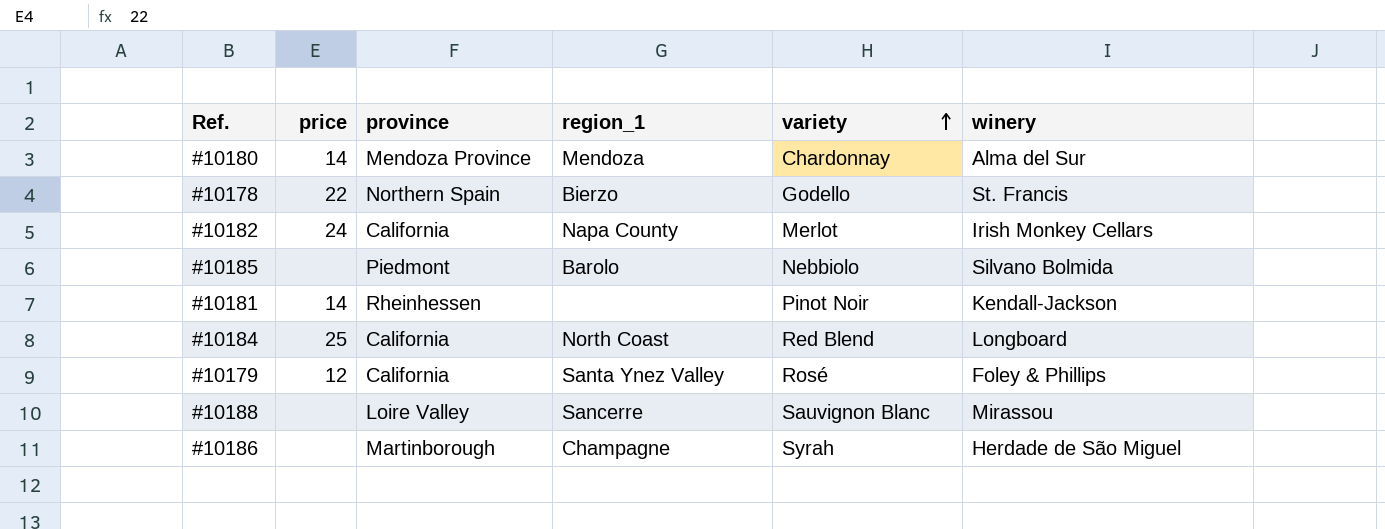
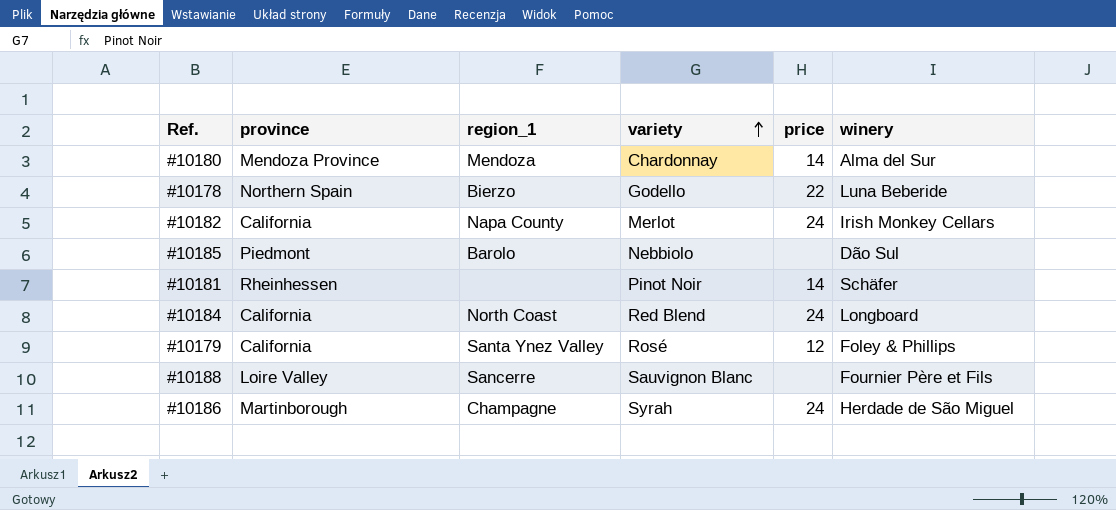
column price | position: 2 -> 5
#10178 | winery: St. Francis -> Luna Beberide
#10185 | winery: Silvano Bolmida -> Dão Sul
#10181 | winery: Kendall-Jackson -> Schäfer
#10184 | price: 25 -> 24
#10188 | winery: Mirassou -> Fournier Père et Fils
#10186 | price: none -> 24

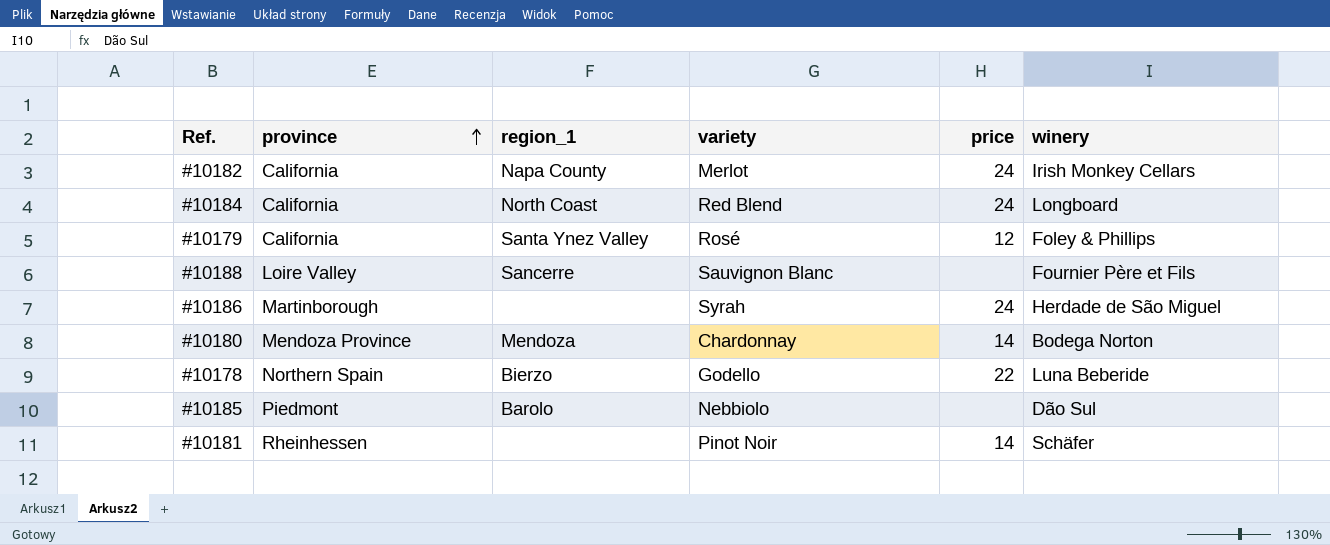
row order: variety ascending -> province ascending
#10186 | region_1: Champagne -> none
#10180 | winery: Alma del Sur -> Bodega Norton

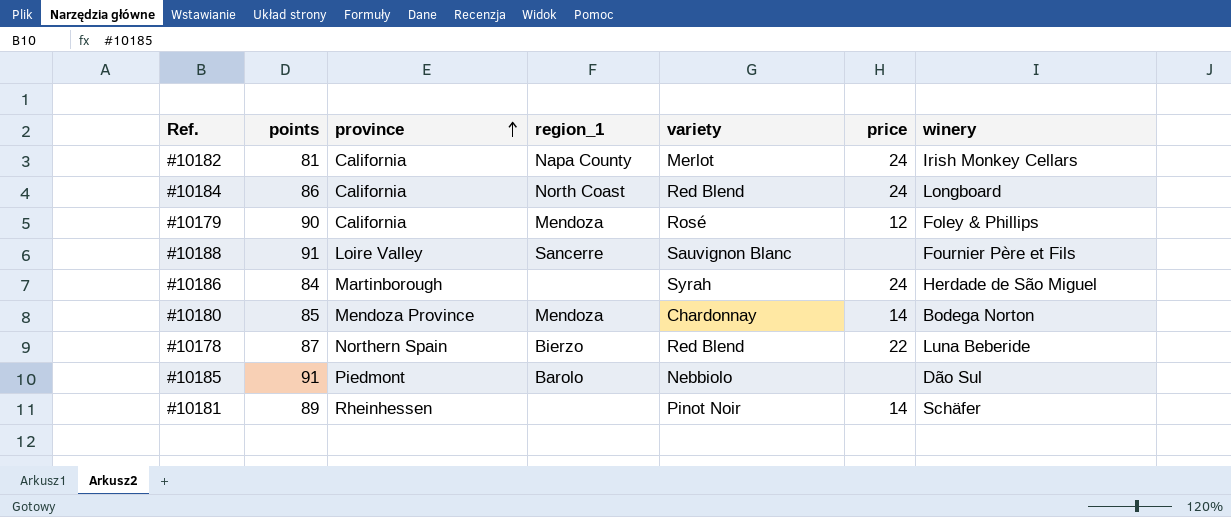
column points | position: none -> 2
#10179 | region_1: Santa Ynez Valley -> Mendoza
#10178 | variety: Godello -> Red Blend

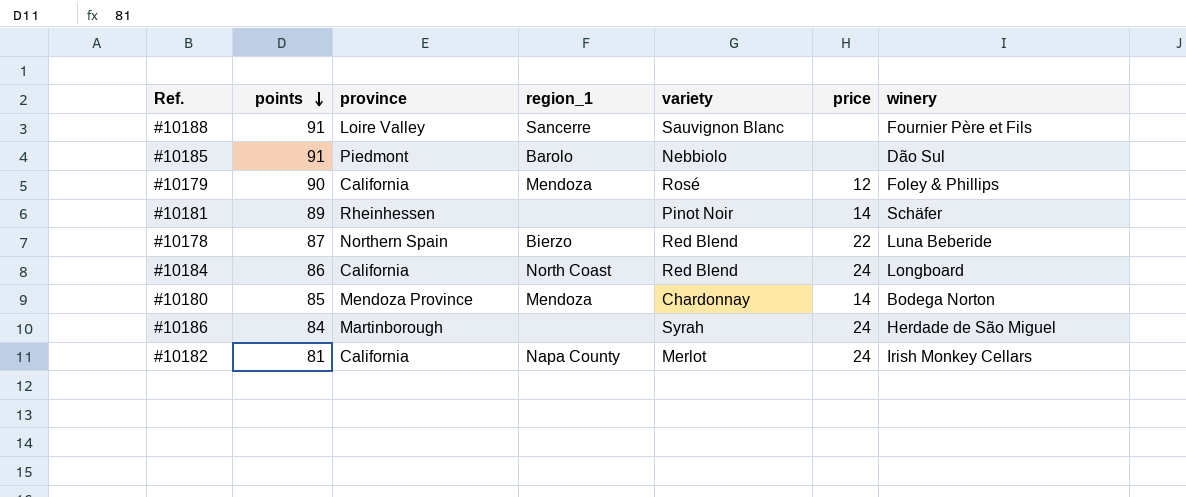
row order: province ascending -> points descending

